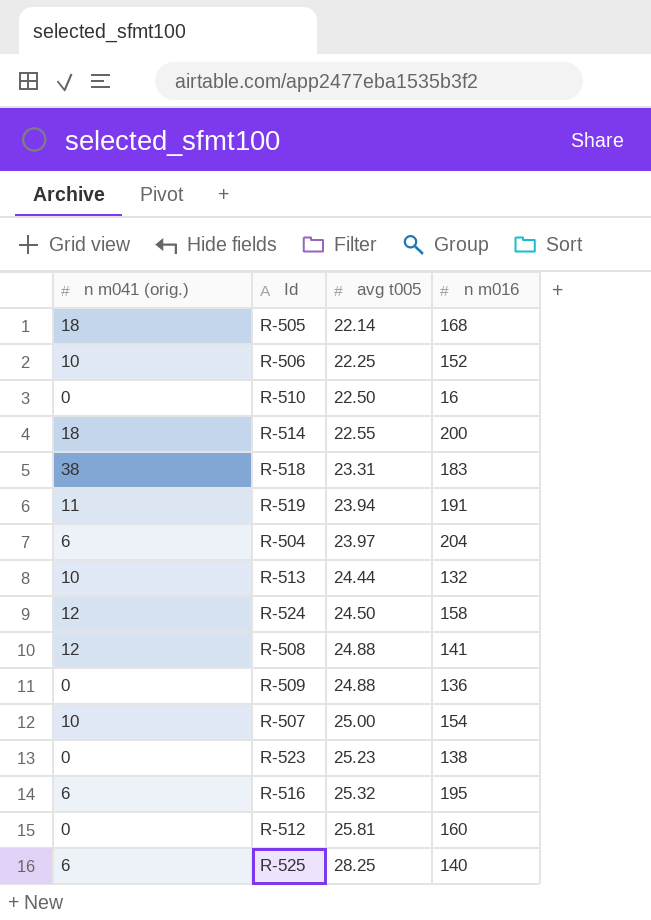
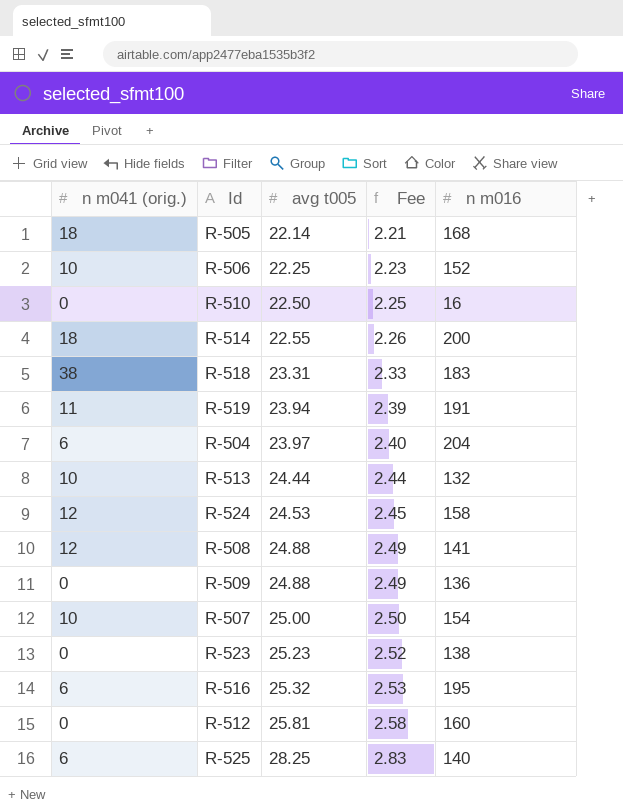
column Fee | formula: none -> [avg t005] * 0.1
R-524 | avg t005: 24.50 -> 24.53

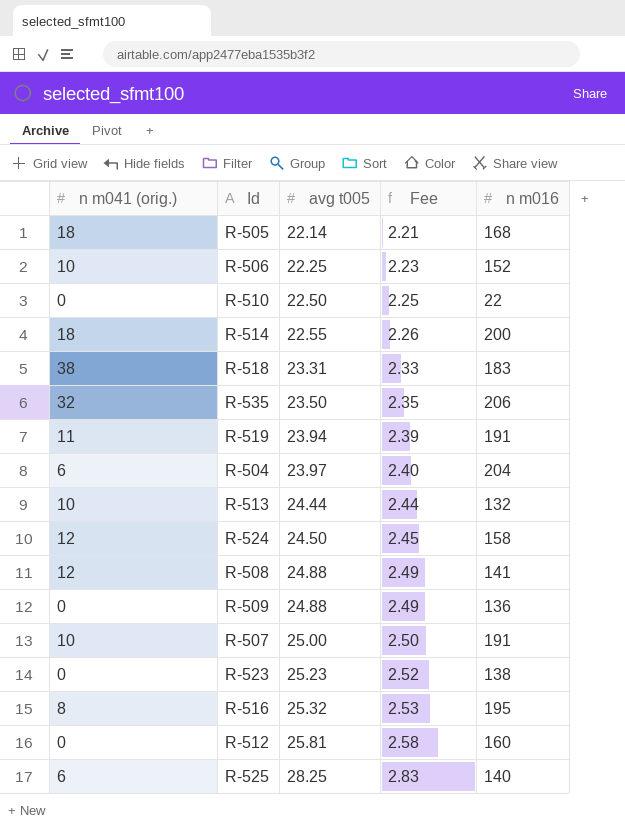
R-510 | n m016: 16 -> 22
row R-535: none -> 32 | 23.50 | 2.35 | 206
R-524 | avg t005: 24.53 -> 24.50
R-507 | n m016: 154 -> 191
R-516 | n m041 (orig.): 6 -> 8

